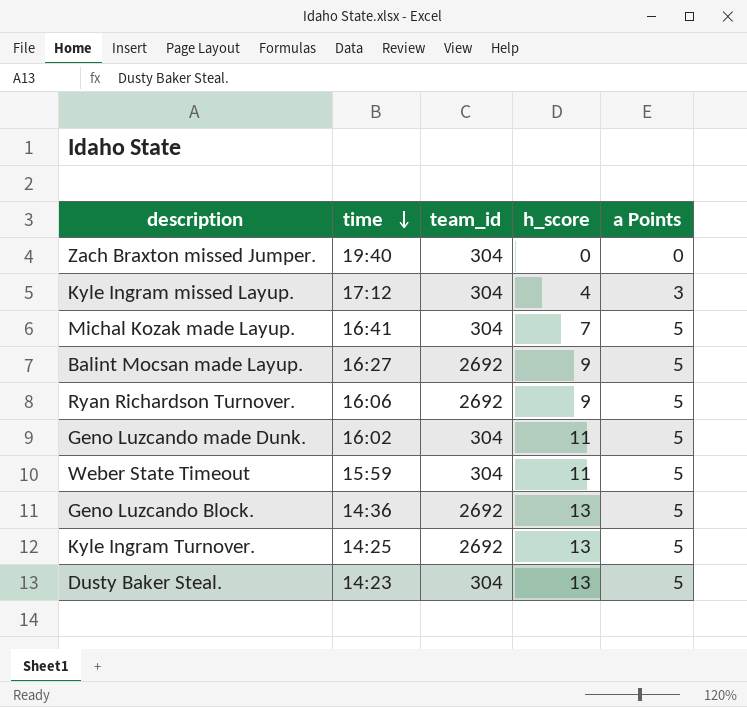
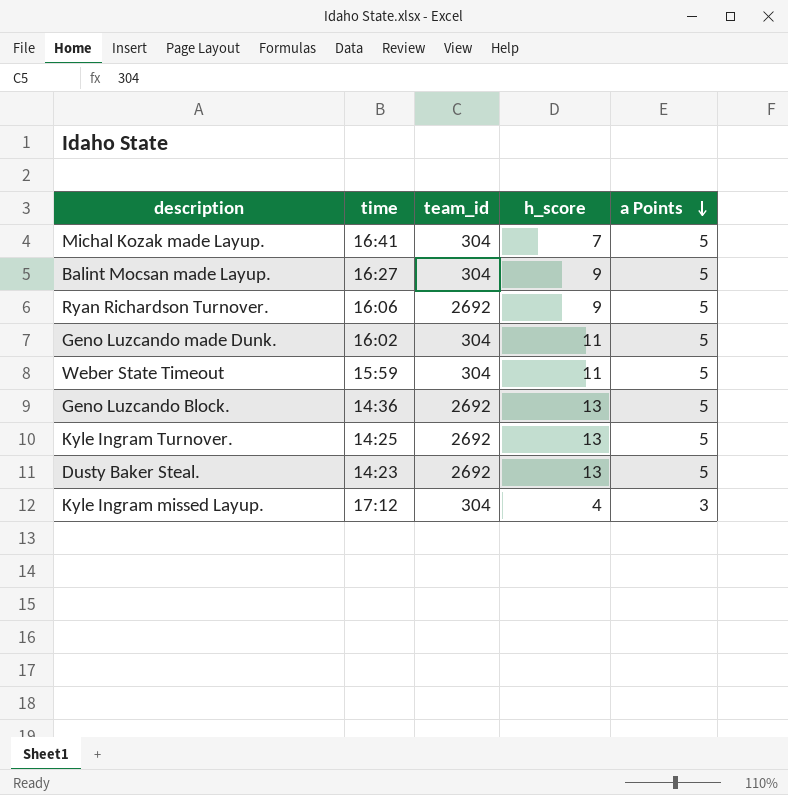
row order: time descending -> a Points descending
row Zach Braxton missed Jumper.: 19:40 | 304 | 0 | 0 -> none
Balint Mocsan made Layup. | team_id: 2692 -> 304
Dusty Baker Steal. | team_id: 304 -> 2692

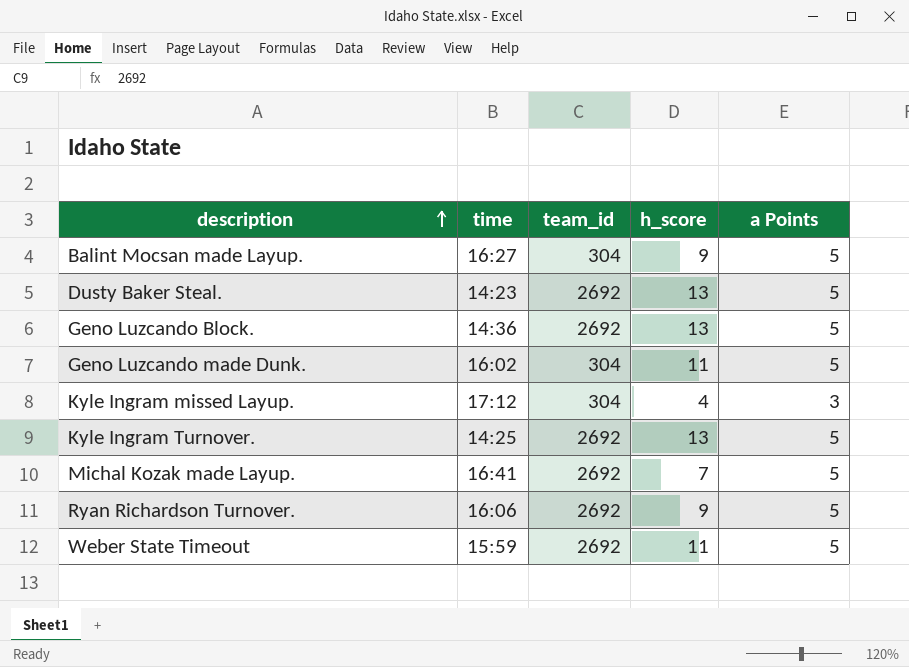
row order: a Points descending -> description ascending
Michal Kozak made Layup. | team_id: 304 -> 2692
Weber State Timeout | team_id: 304 -> 2692

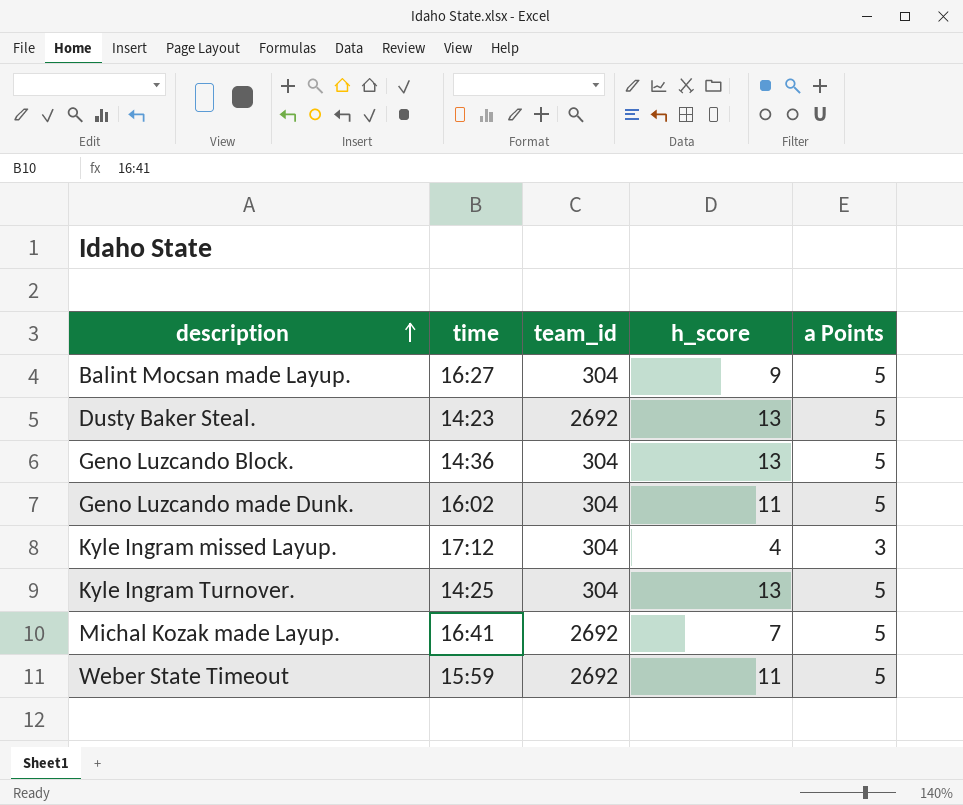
row Ryan Richardson Turnover.: 16:06 | 2692 | 9 | 5 -> none
Geno Luzcando Block. | team_id: 2692 -> 304
Kyle Ingram Turnover. | team_id: 2692 -> 304

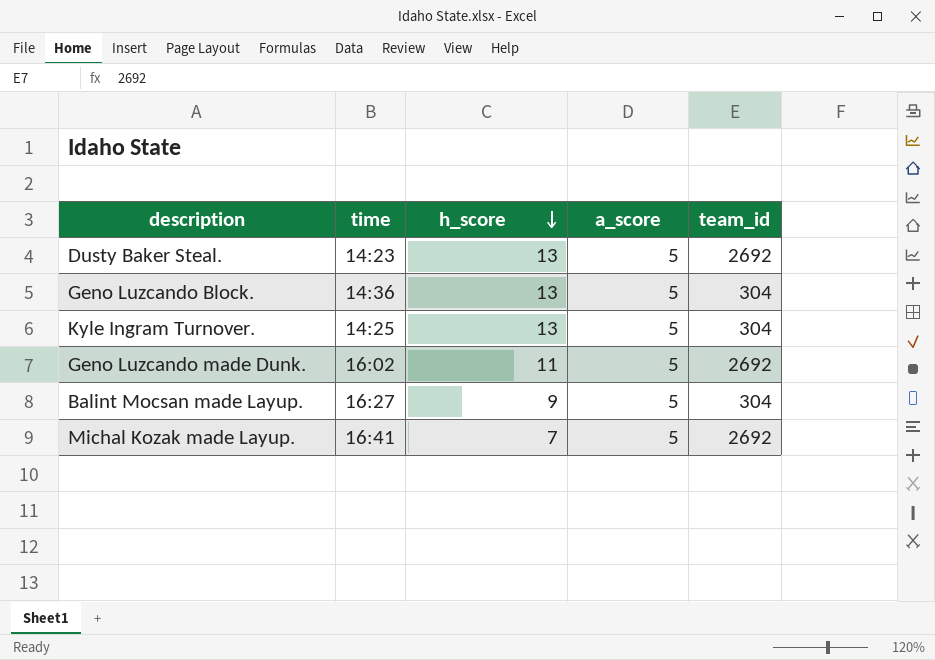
row order: description ascending -> h_score descending
column name: a Points -> a_score
column team_id | position: 3 -> 5
row Kyle Ingram missed Layup.: 17:12 | 304 | 4 | 3 -> none
row Weber State Timeout: 15:59 | 2692 | 11 | 5 -> none
Geno Luzcando made Dunk. | team_id: 304 -> 2692

